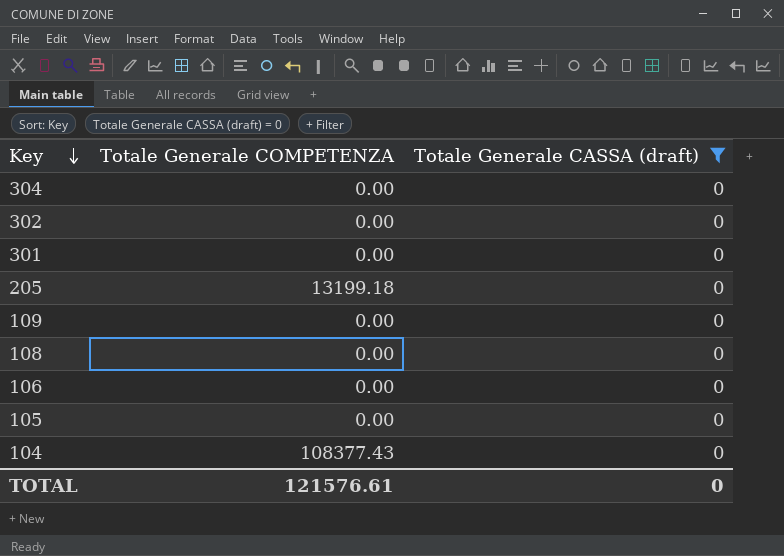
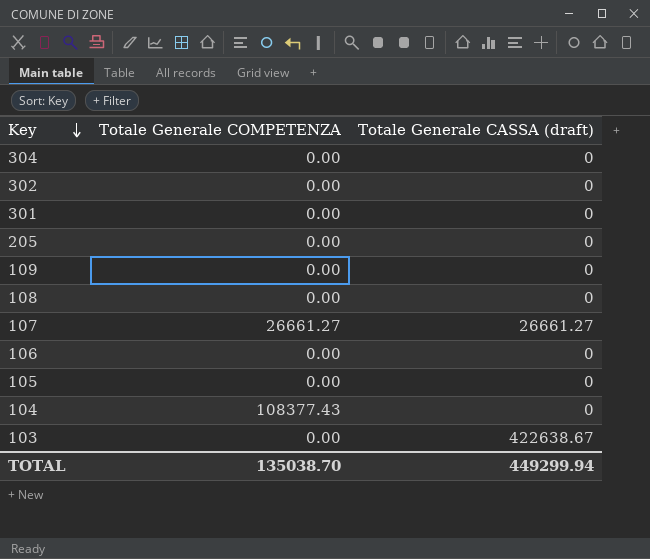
filter: Totale Generale CASSA (draft) = 0 -> none
205 | Totale Generale COMPETENZA: 13199.18 -> 0.00
TOTAL | Totale Generale COMPETENZA: 121576.61 -> 135038.70
TOTAL | Totale Generale CASSA (draft): 0 -> 449299.94

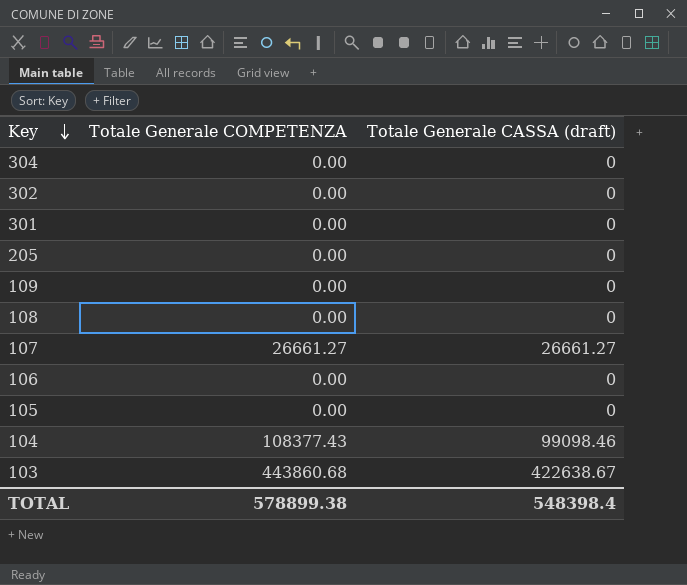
104 | Totale Generale CASSA (draft): 0 -> 99098.46
103 | Totale Generale COMPETENZA: 0.00 -> 443860.68
TOTAL | Totale Generale COMPETENZA: 135038.70 -> 578899.38
TOTAL | Totale Generale CASSA (draft): 449299.94 -> 548398.4

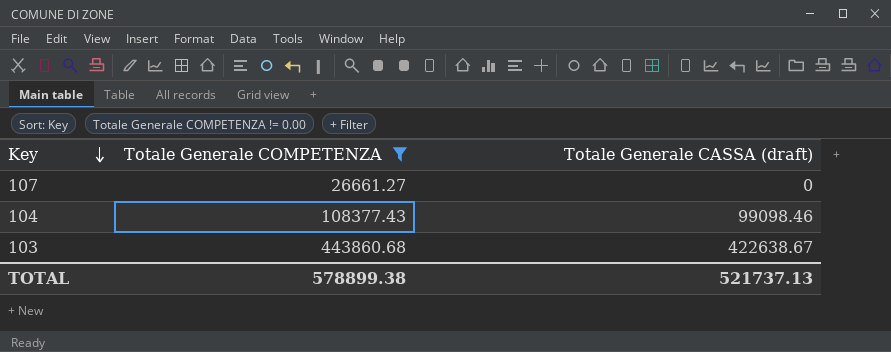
filter: none -> Totale Generale COMPETENZA != 0.00
107 | Totale Generale CASSA (draft): 26661.27 -> 0
TOTAL | Totale Generale CASSA (draft): 548398.4 -> 521737.13

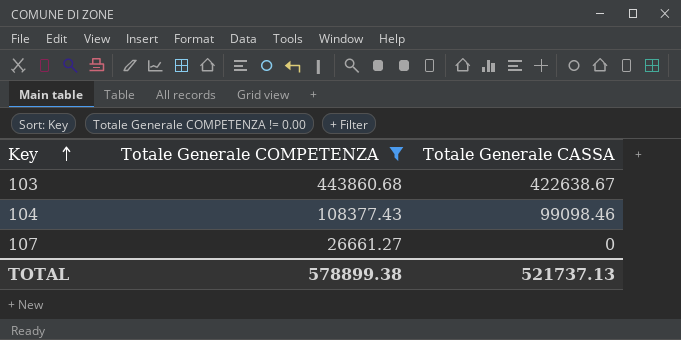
row order: Key descending -> Key ascending
column name: Totale Generale CASSA (draft) -> Totale Generale CASSA

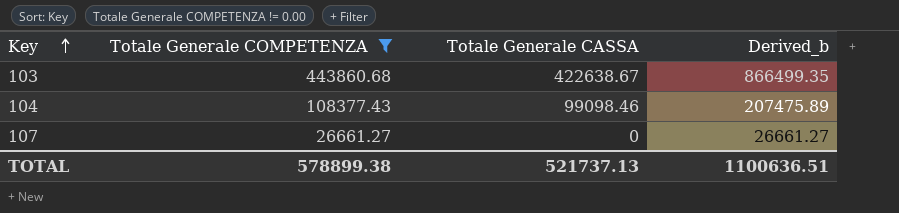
column Derived_b | formula: none -> [Totale Generale COMPETENZA] + [Totale Generale CASSA]

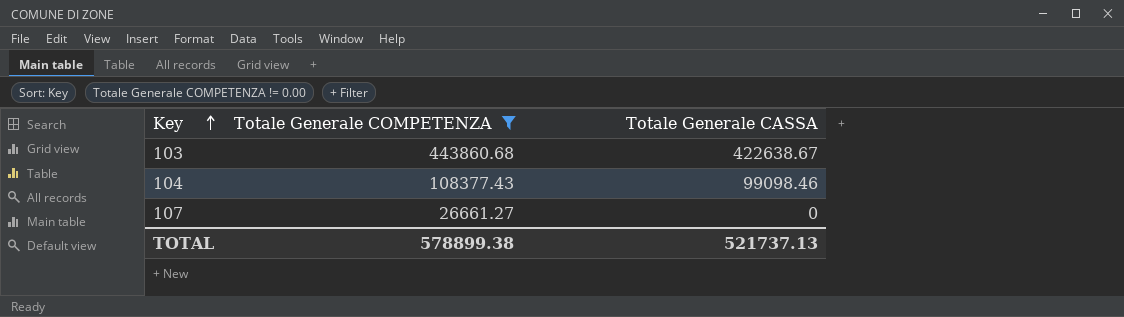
column Derived_b | formula: [Totale Generale COMPETENZA] + [Totale Generale CASSA] -> none

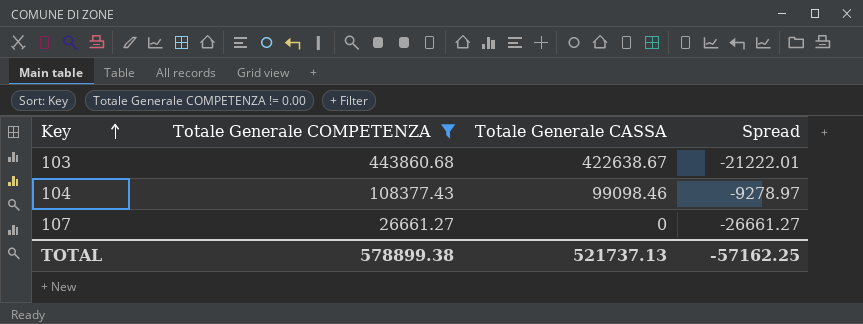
column Spread | formula: none -> [Totale Generale CASSA] - [Totale Generale COMPETENZA]

